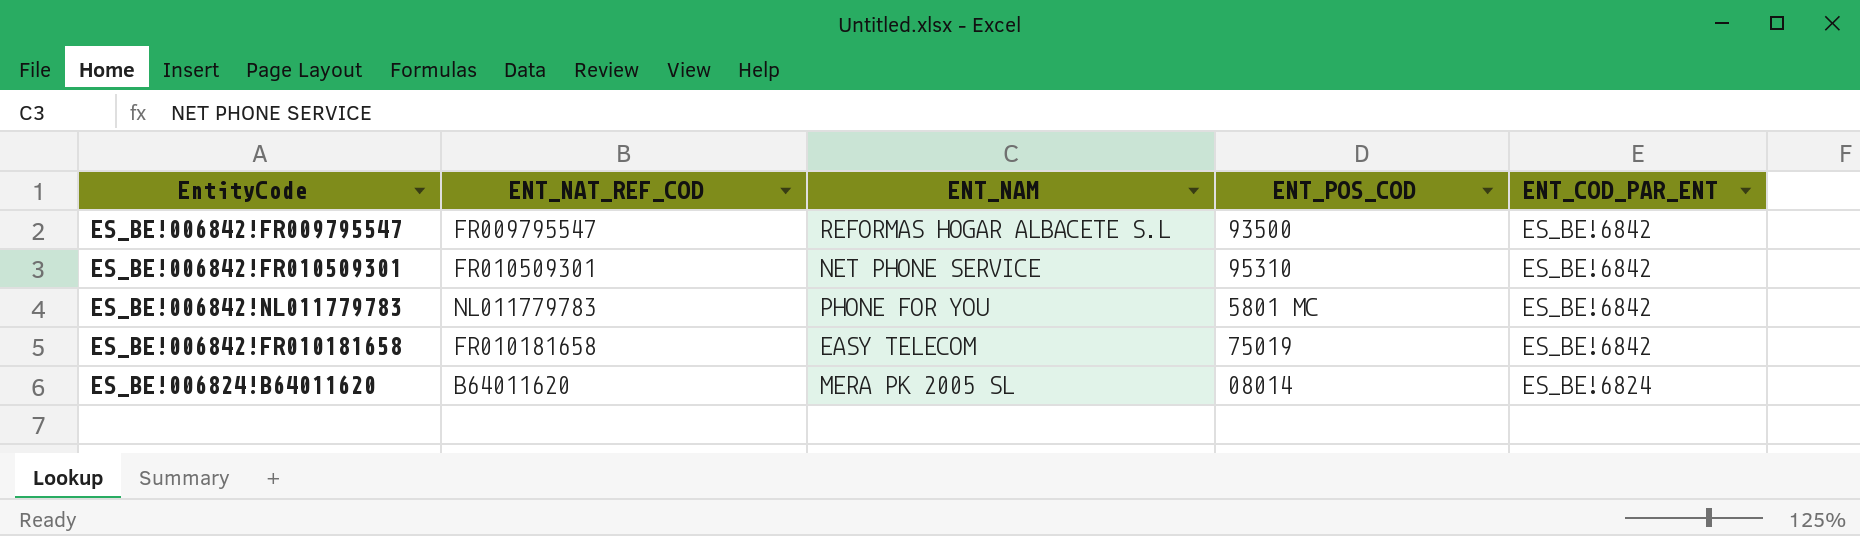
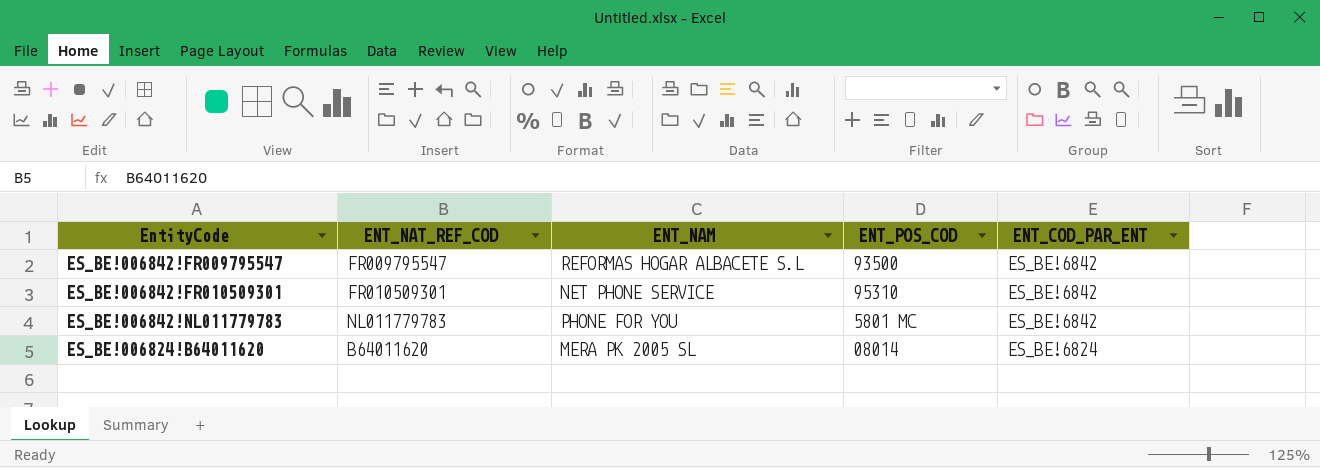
row ES_BE!006842!FR010181658: FR010181658 | EASY TELECOM | 75019 | ES_BE!6842 -> none

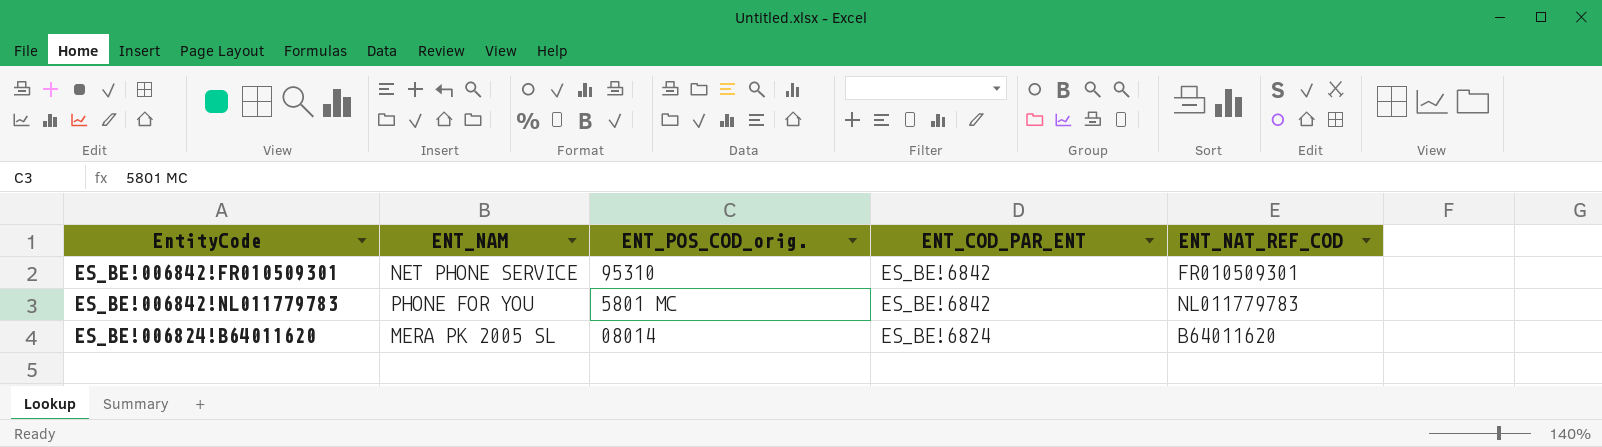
column name: ENT_POS_COD -> ENT_POS_COD_orig.
column ENT_NAT_REF_COD | position: 2 -> 5
row ES_BE!006842!FR009795547: FR009795547 | REFORMAS HOGAR ALBACETE S.L | 93500 | ES_BE!6842 -> none

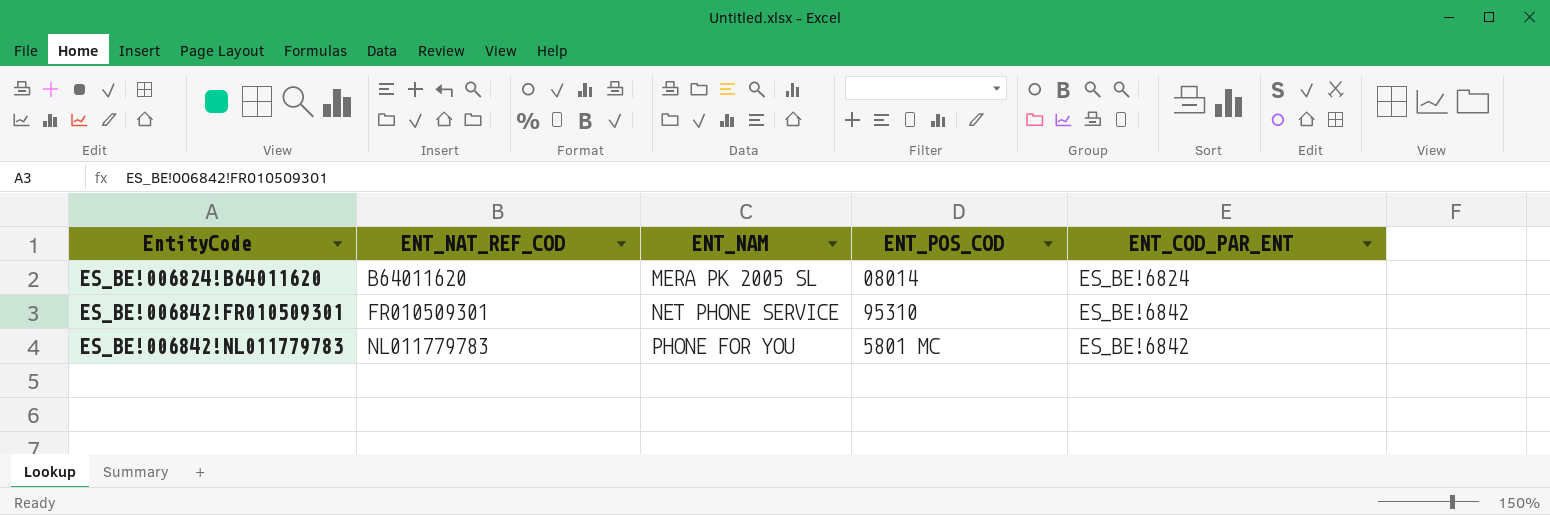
row order: ENT_COD_PAR_ENT descending -> EntityCode ascending
column ENT_NAT_REF_COD | position: 5 -> 2
column name: ENT_POS_COD_orig. -> ENT_POS_COD

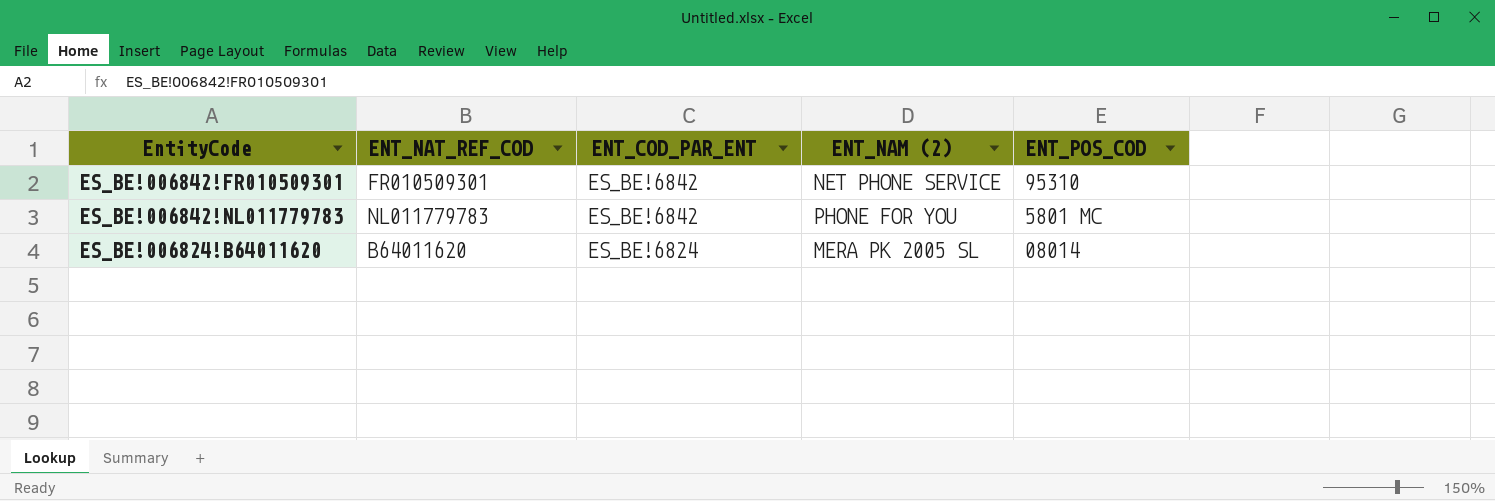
row order: EntityCode ascending -> ENT_COD_PAR_ENT descending
column ENT_COD_PAR_ENT | position: 5 -> 3
column name: ENT_NAM -> ENT_NAM (2)

